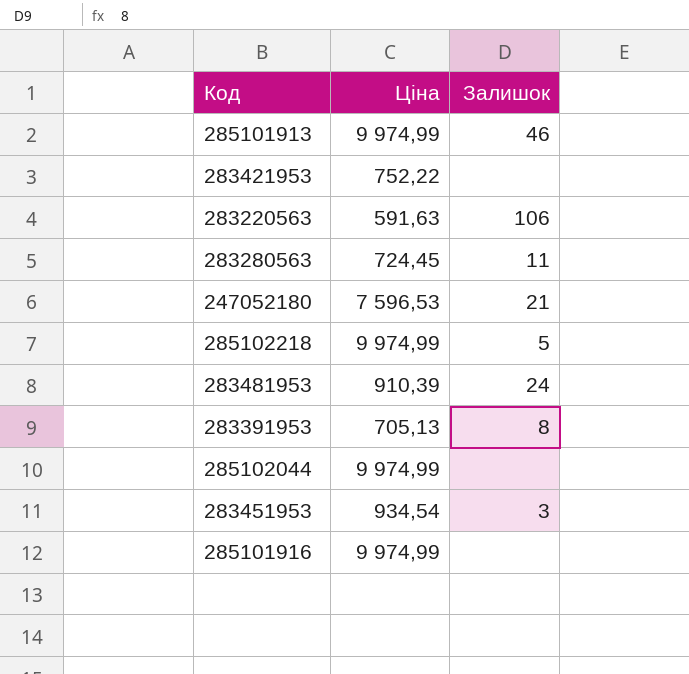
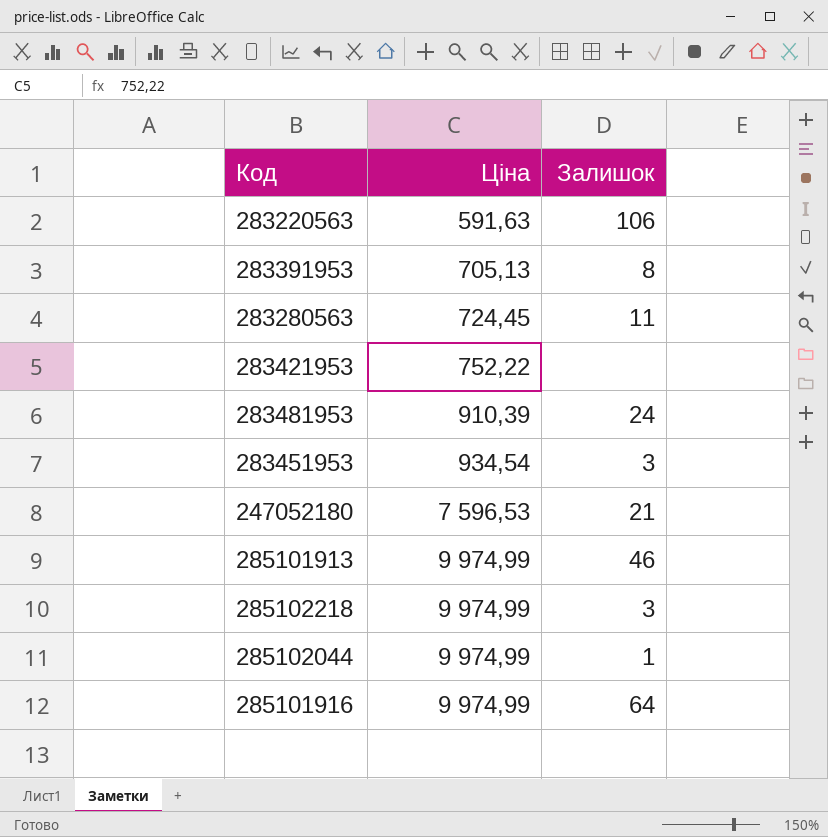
row order: none -> Ціна ascending
285102218 | Залишок: 5 -> 3
285102044 | Залишок: none -> 1
285101916 | Залишок: none -> 64

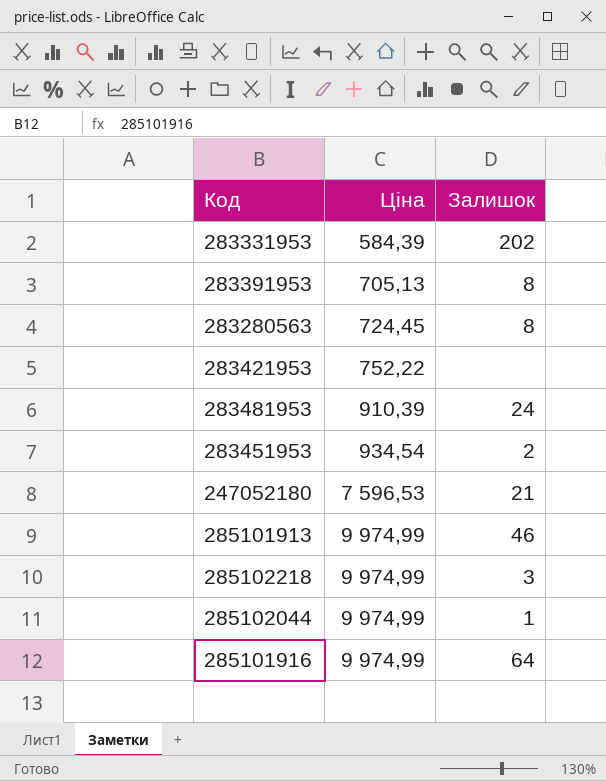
row 283220563: 591,63 | 106 -> none
row 283331953: none -> 584,39 | 202
283280563 | Залишок: 11 -> 8
283451953 | Залишок: 3 -> 2

